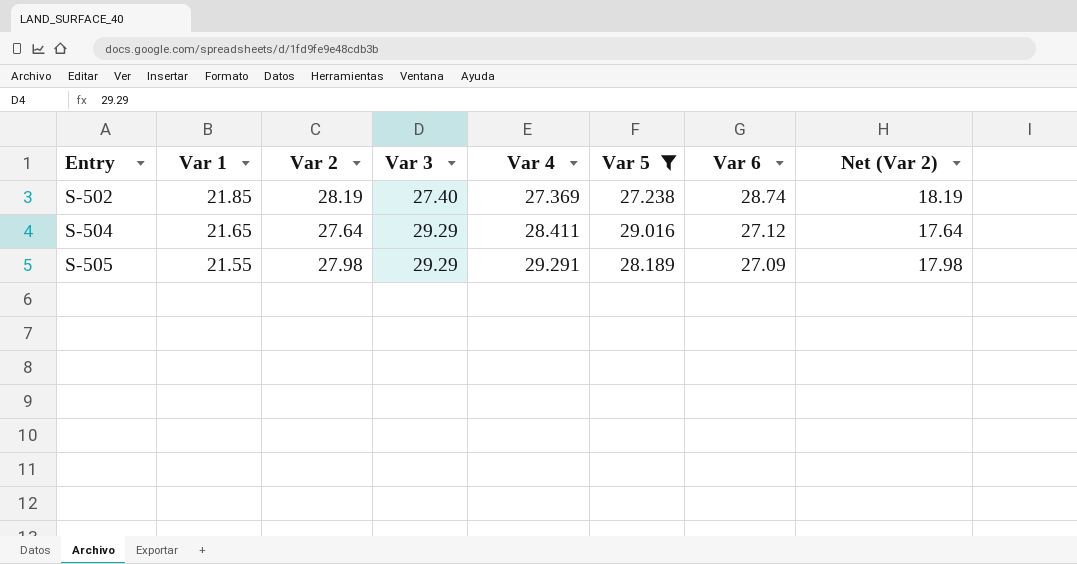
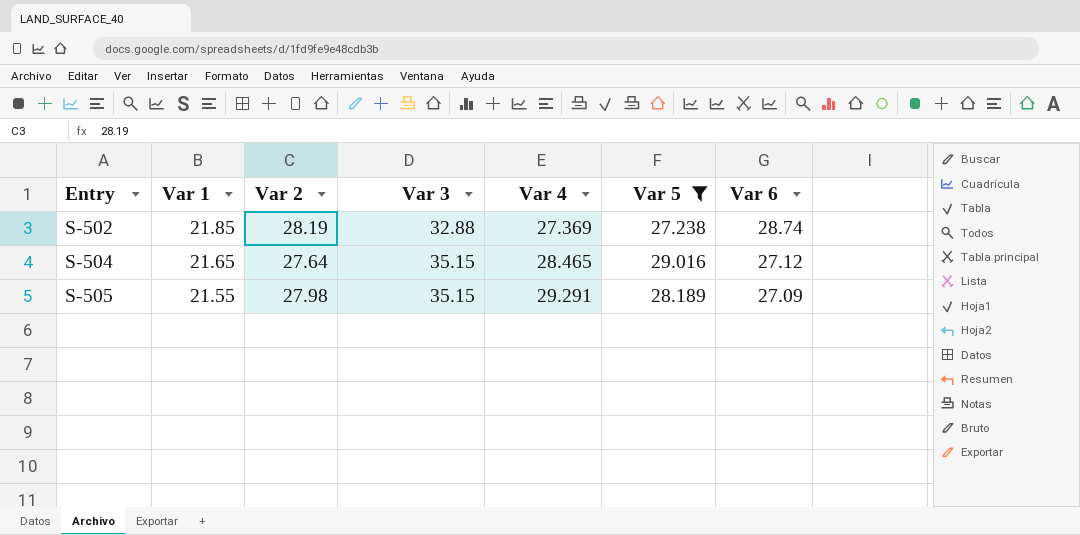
column Net (Var 2) | formula: [Var 2] - 10 -> none
S-502 | Var 3: 27.40 -> 32.88
S-504 | Var 3: 29.29 -> 35.15
S-504 | Var 4: 28.411 -> 28.465
S-505 | Var 3: 29.29 -> 35.15

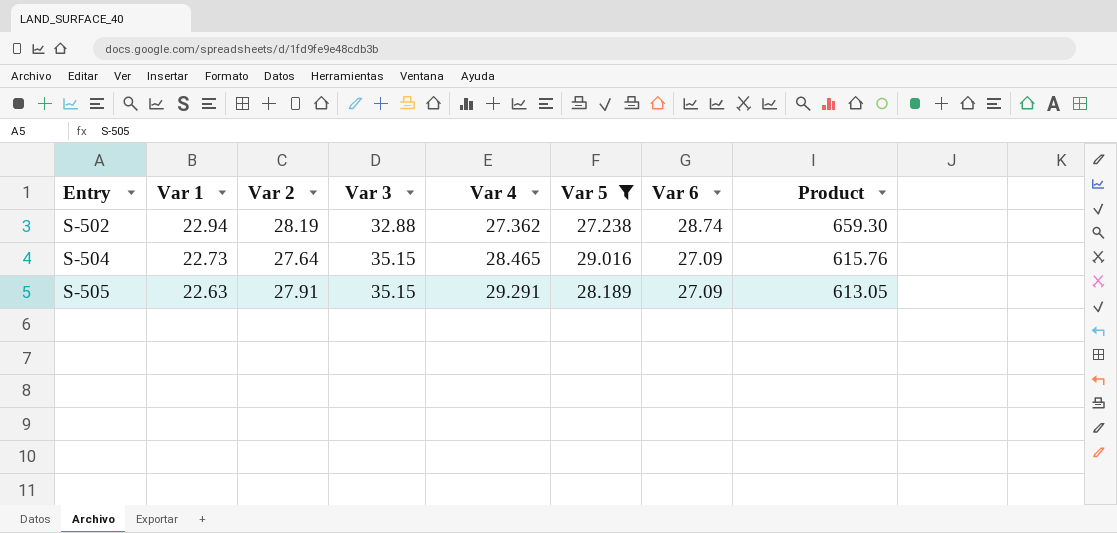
column Product | formula: none -> [Var 1] * [Var 6]
S-502 | Var 1: 21.85 -> 22.94
S-502 | Var 4: 27.369 -> 27.362
S-504 | Var 1: 21.65 -> 22.73
S-504 | Var 6: 27.12 -> 27.09
S-505 | Var 1: 21.55 -> 22.63
S-505 | Var 2: 27.98 -> 27.91

